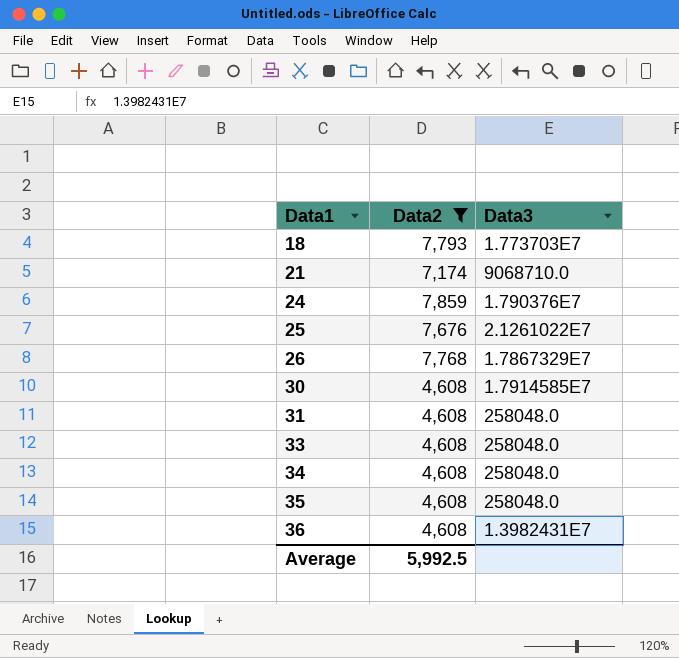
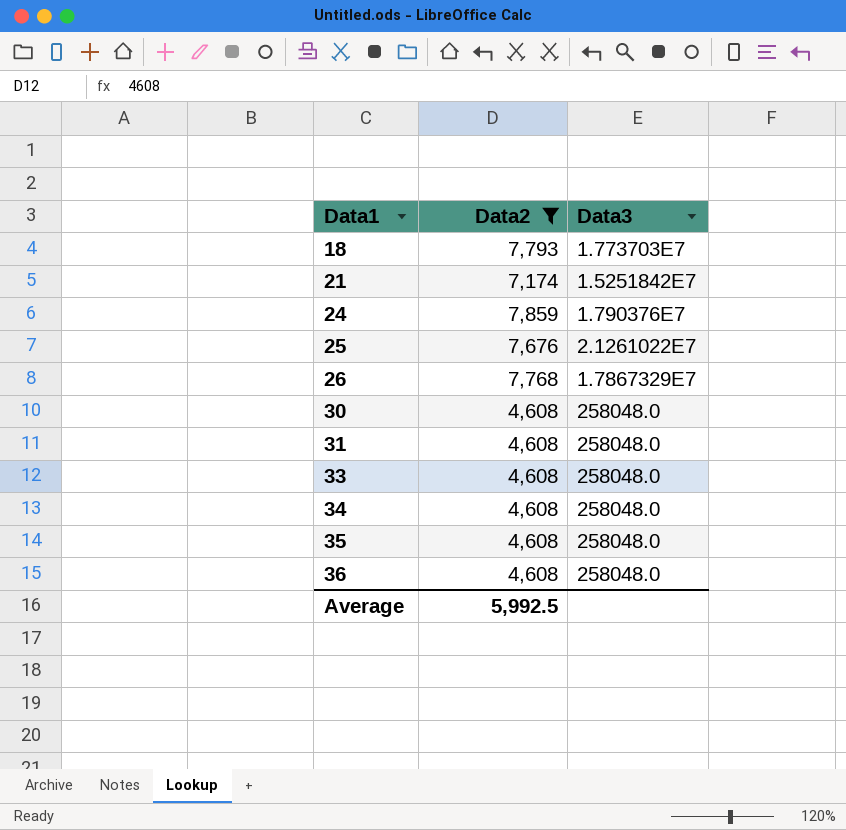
21 | Data3: 9068710.0 -> 1.5251842E7
30 | Data3: 1.7914585E7 -> 258048.0
36 | Data3: 1.3982431E7 -> 258048.0

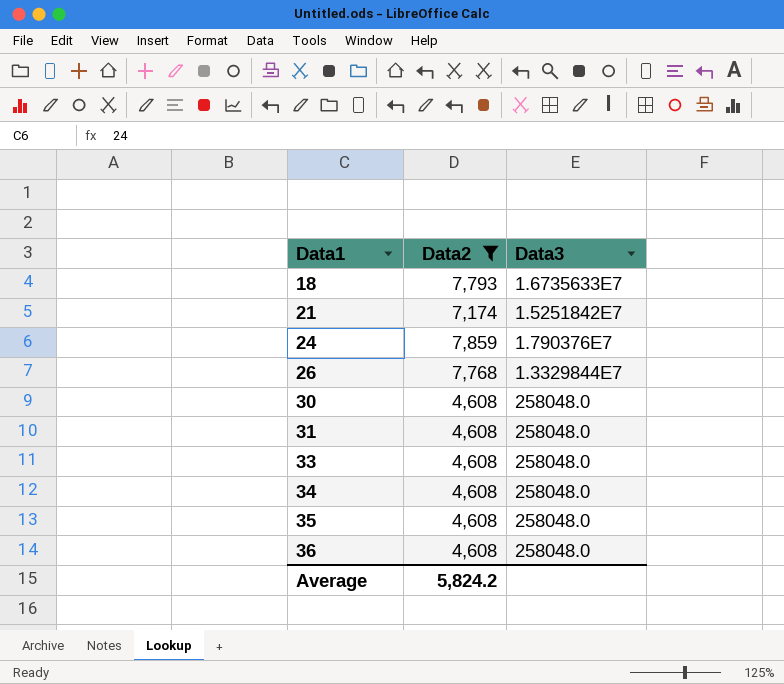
row 25: 7,676 | 2.1261022E7 -> none
18 | Data3: 1.773703E7 -> 1.6735633E7
26 | Data3: 1.7867329E7 -> 1.3329844E7
Average | Data2: 5,992.5 -> 5,824.2

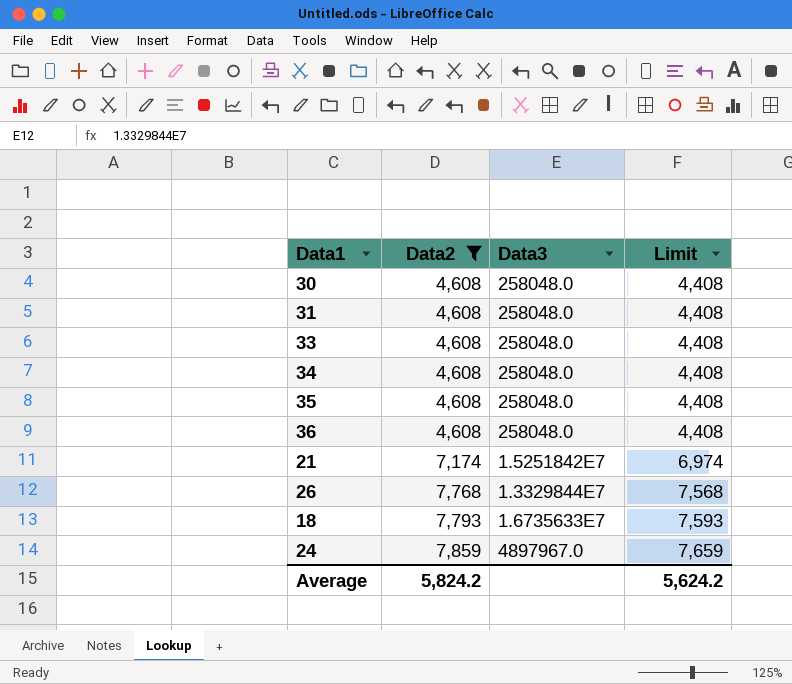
row order: Data1 ascending -> Data2 ascending
column Limit | formula: none -> [Data2] - 200
24 | Data3: 1.790376E7 -> 4897967.0

